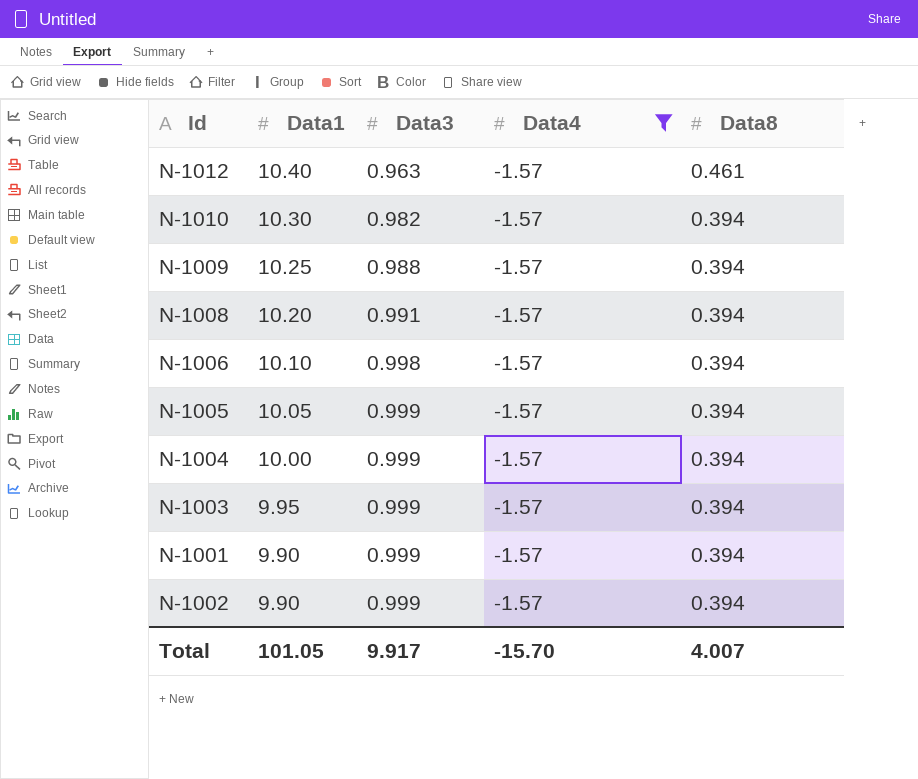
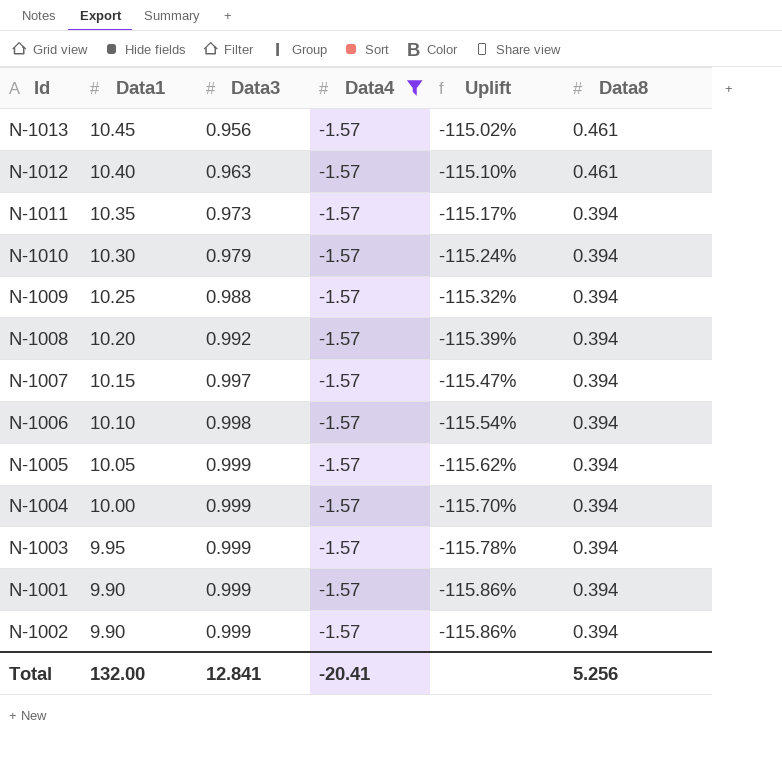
column Uplift | formula: none -> ([Data4] - [Data1]) / [Data1]
row N-1013: none -> 10.45 | 0.956 | -1.57 | -115.02% | 0.461
row N-1011: none -> 10.35 | 0.973 | -1.57 | -115.17% | 0.394
N-1010 | Data3: 0.982 -> 0.979
N-1008 | Data3: 0.991 -> 0.992
row N-1007: none -> 10.15 | 0.997 | -1.57 | -115.47% | 0.394
Total | Data1: 101.05 -> 132.00
Total | Data3: 9.917 -> 12.841
Total | Data4: -15.70 -> -20.41
Total | Data8: 4.007 -> 5.256

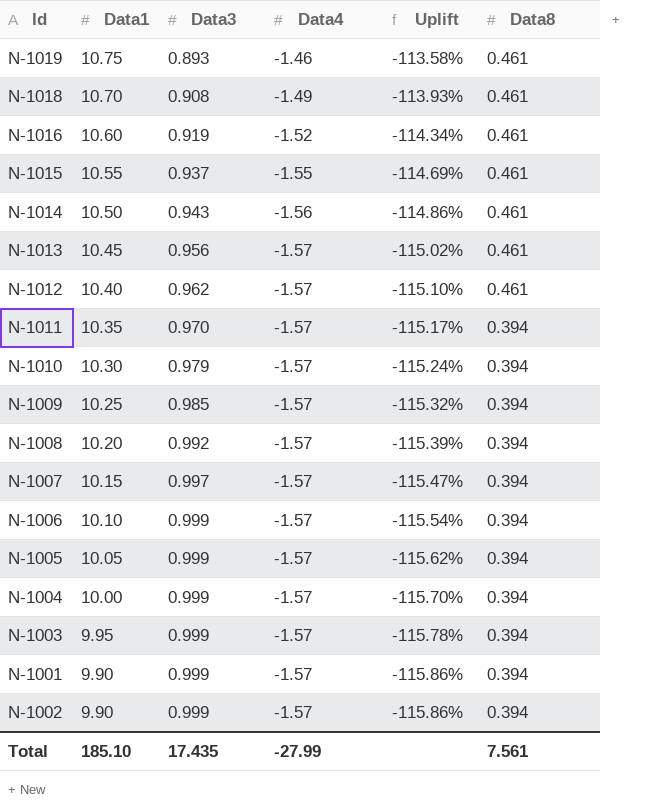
filter: Data4 = -1.57 -> none
N-1012 | Data3: 0.963 -> 0.962
N-1011 | Data3: 0.973 -> 0.970
N-1009 | Data3: 0.988 -> 0.985
N-1006 | Data3: 0.998 -> 0.999
Total | Data1: 132.00 -> 185.10
Total | Data3: 12.841 -> 17.435
Total | Data4: -20.41 -> -27.99
Total | Data8: 5.256 -> 7.561

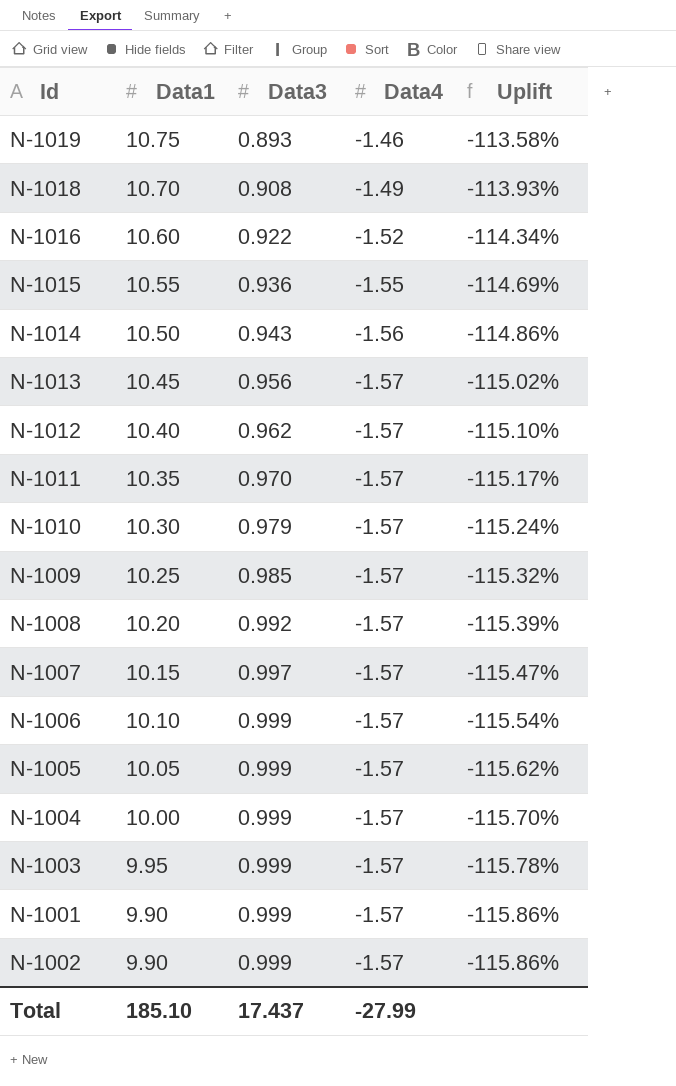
column Data8 | position: 6 -> none
N-1016 | Data3: 0.919 -> 0.922
N-1015 | Data3: 0.937 -> 0.936
Total | Data3: 17.435 -> 17.437

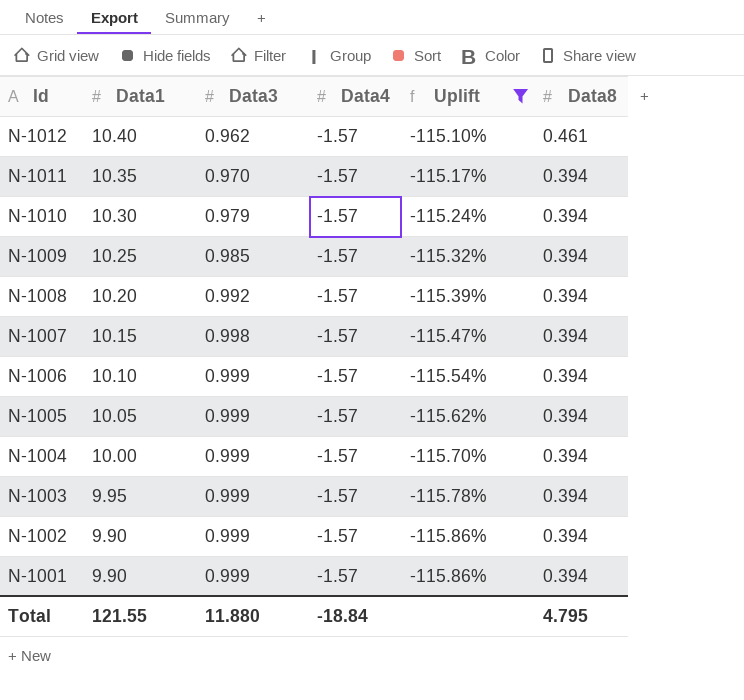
filter: none -> Uplift <= -115.10%
row order: Data1 descending -> Id descending
column Data8 | position: none -> 6
N-1007 | Data3: 0.997 -> 0.998
Total | Data1: 185.10 -> 121.55
Total | Data3: 17.437 -> 11.880
Total | Data4: -27.99 -> -18.84

